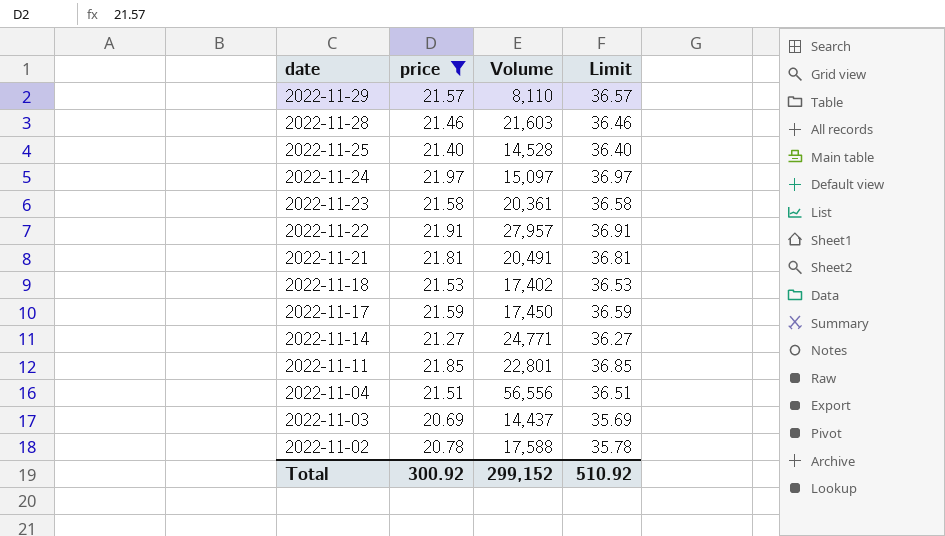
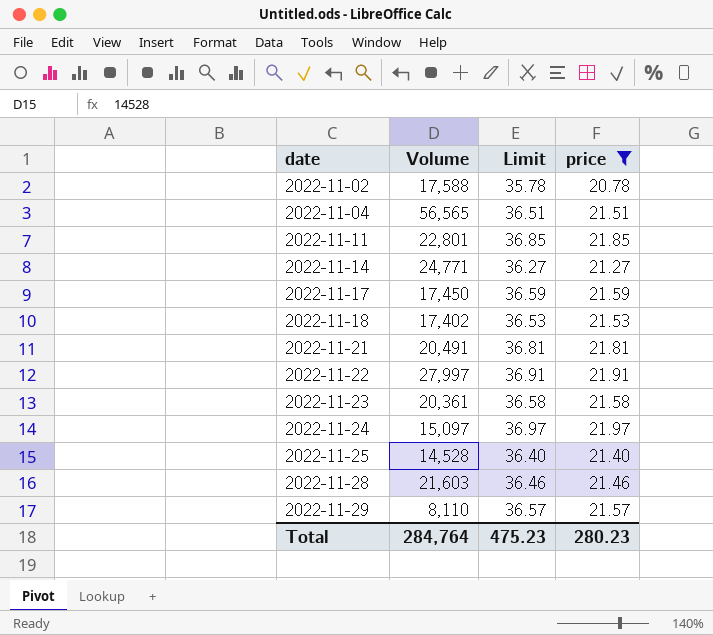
row order: date descending -> date ascending
column price | position: 2 -> 4
row 2022-11-03: 20.69 | 14,437 | 35.69 -> none
2022-11-04 | Volume: 56,556 -> 56,565
2022-11-22 | Volume: 27,957 -> 27,997
Total | Volume: 299,152 -> 284,764
Total | Limit: 510.92 -> 475.23
Total | price: 300.92 -> 280.23

